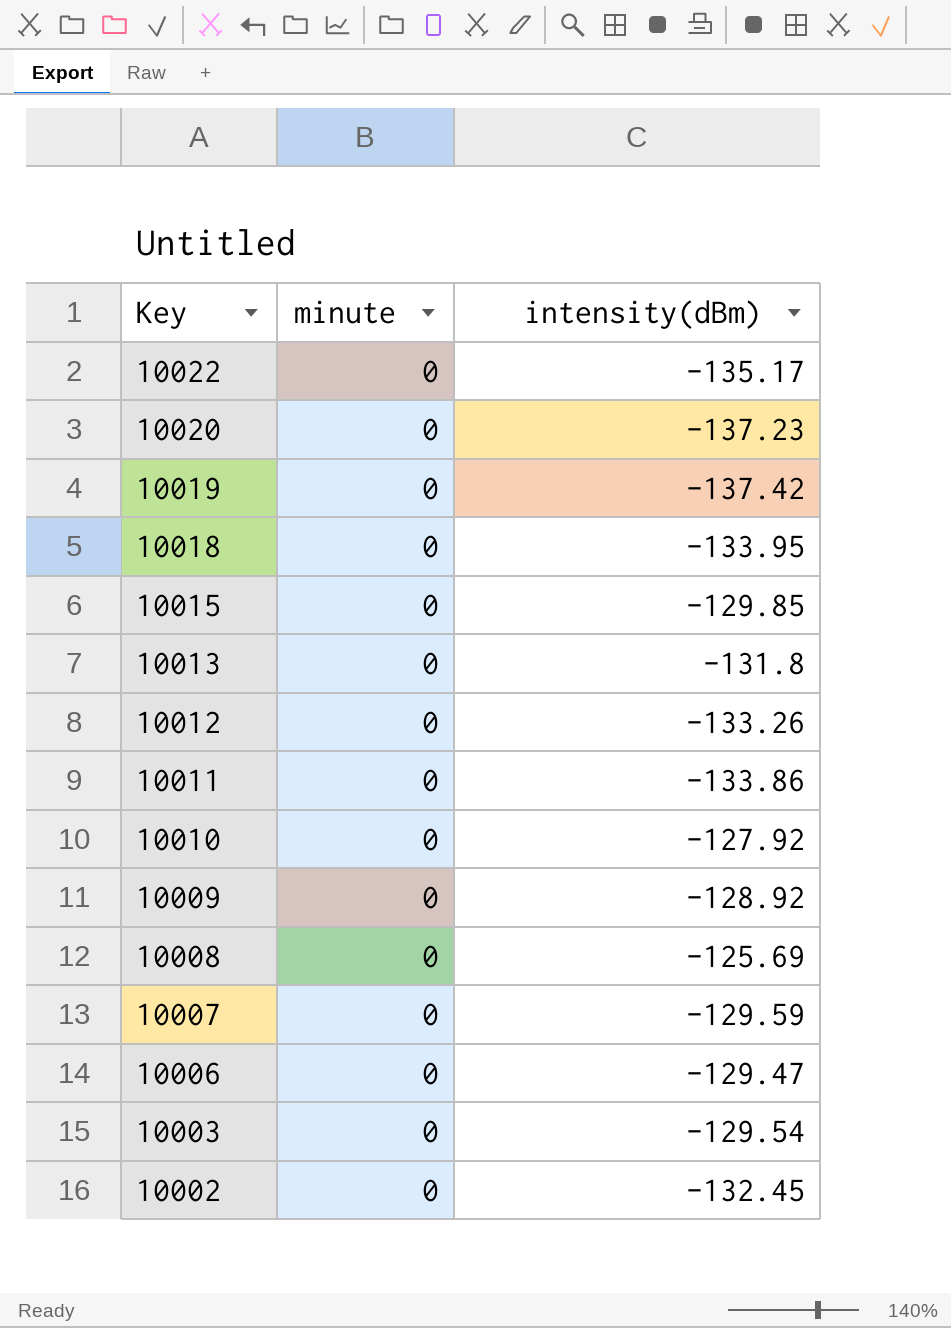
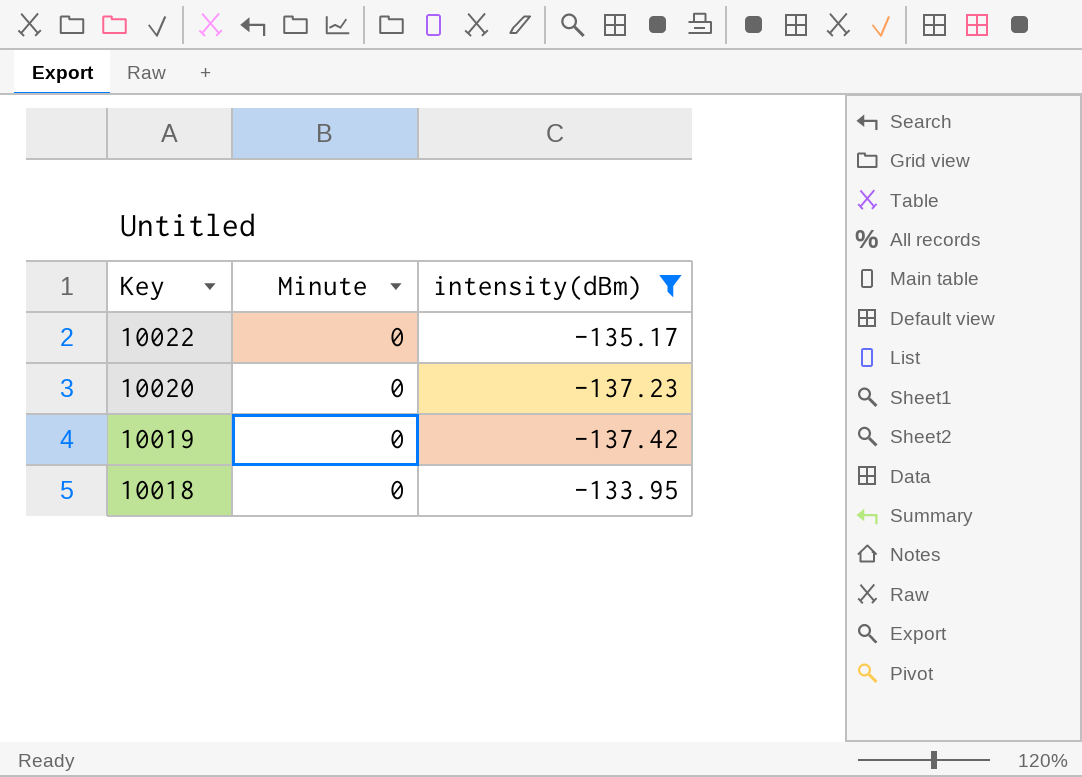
filter: none -> intensity(dBm) <= -133.95
column name: minute -> Minute

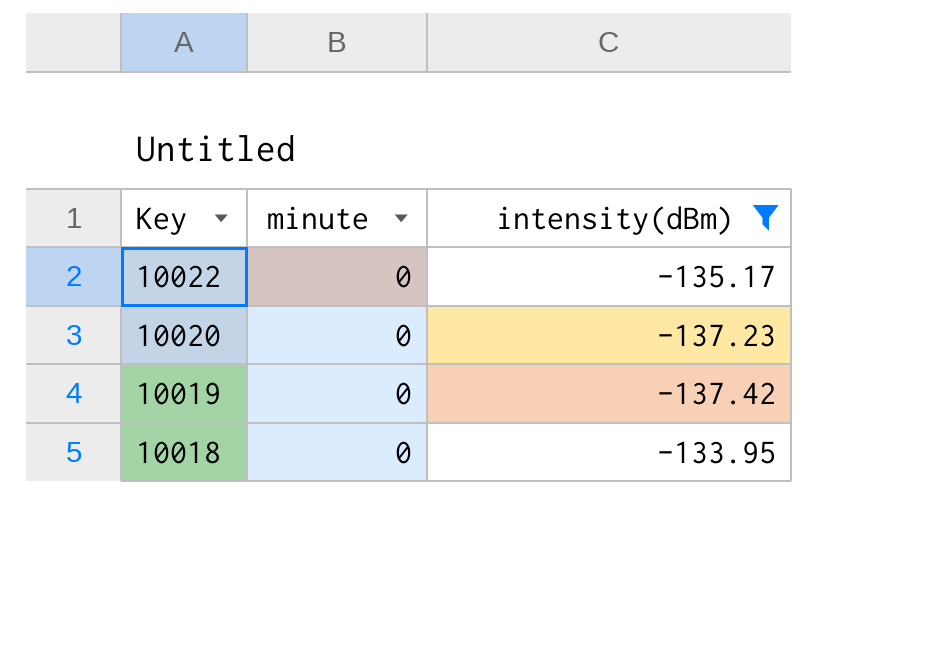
column name: Minute -> minute

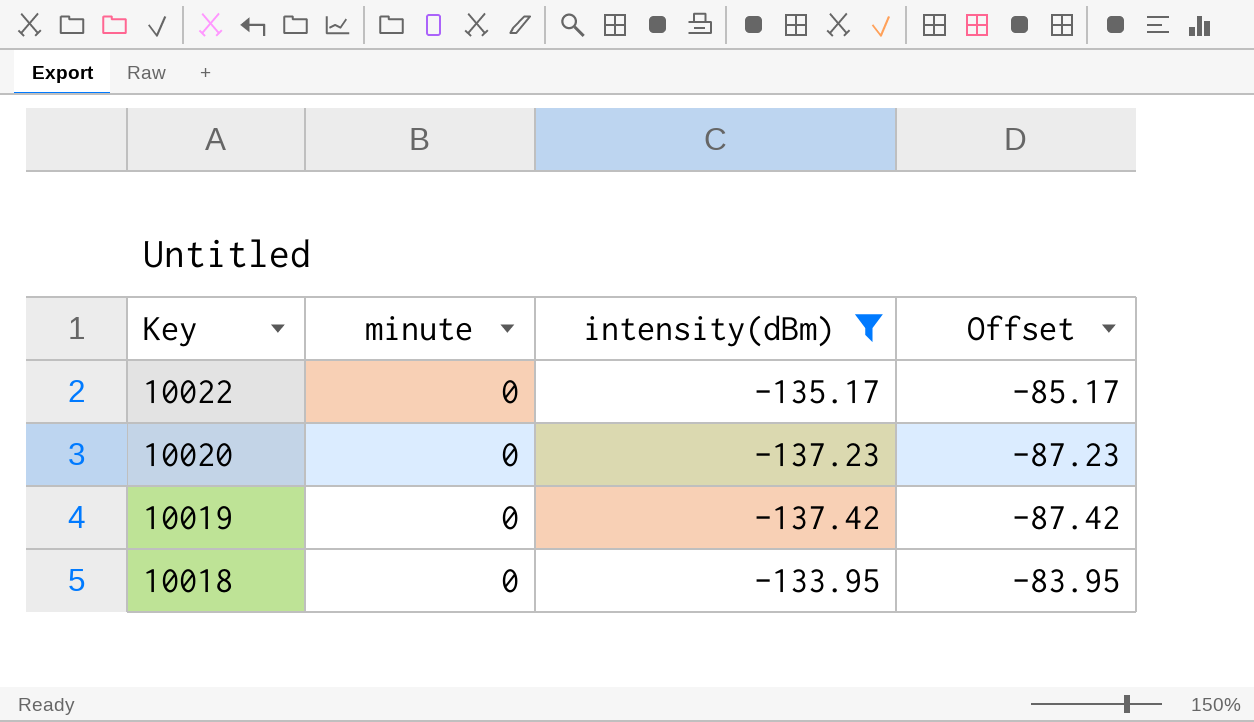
column Offset | formula: none -> [intensity(dBm)] + 50

